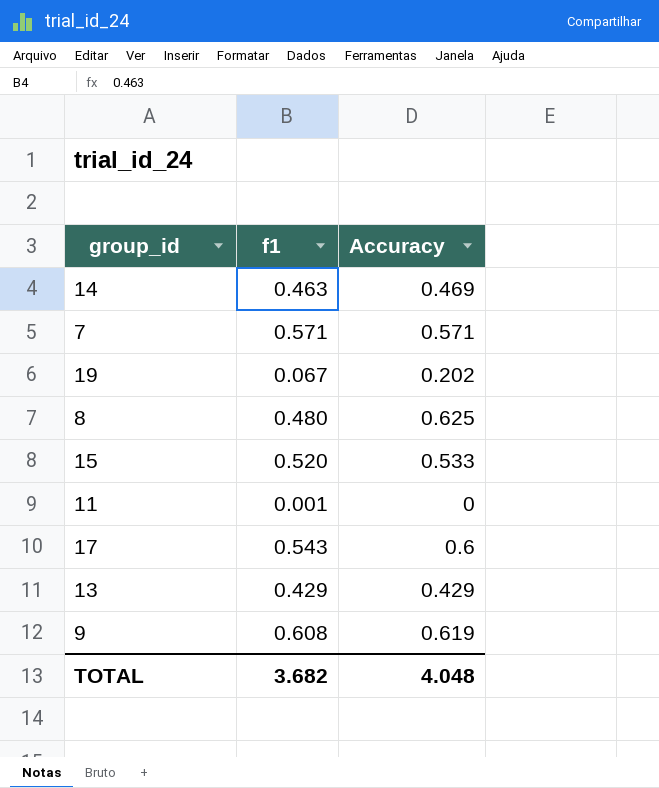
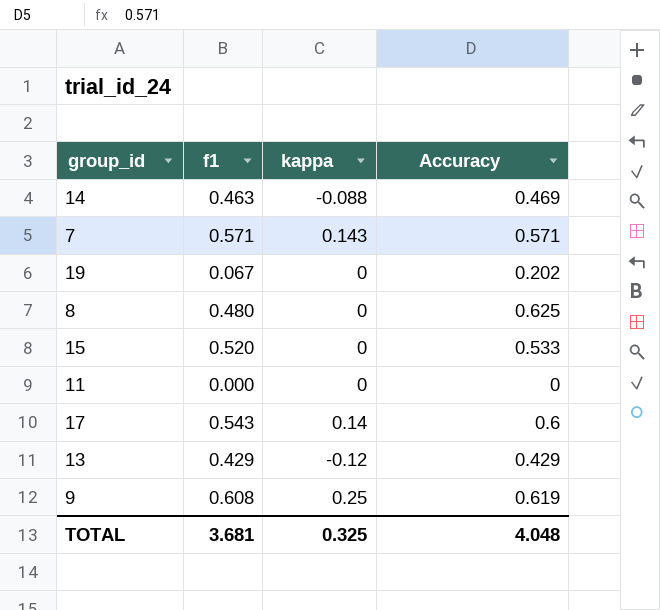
column kappa | position: none -> 3
11 | f1: 0.001 -> 0.000
TOTAL | f1: 3.682 -> 3.681

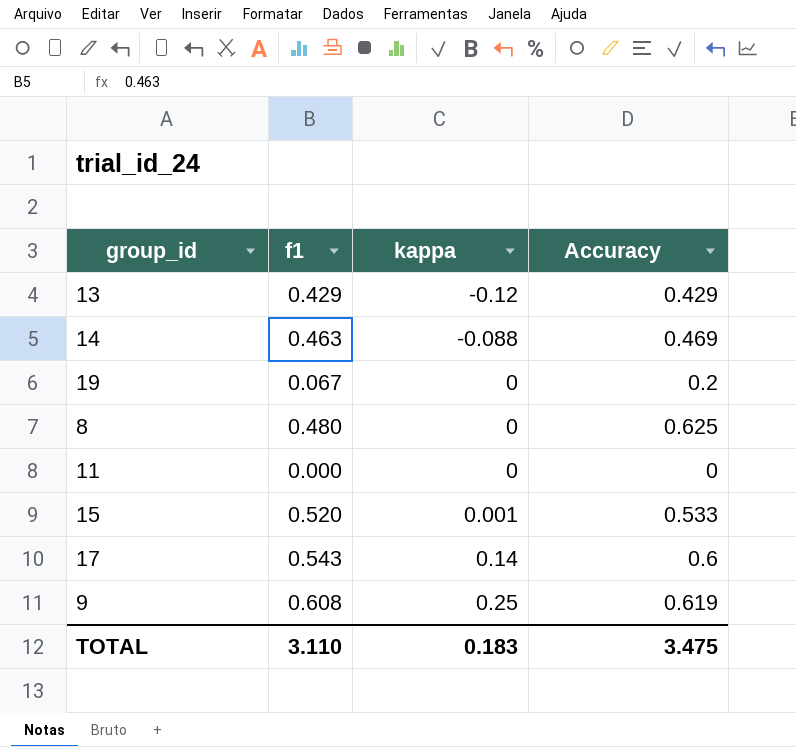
row order: none -> kappa ascending
row 7: 0.571 | 0.143 | 0.571 -> none
19 | Accuracy: 0.202 -> 0.2
15 | kappa: 0 -> 0.001
TOTAL | f1: 3.681 -> 3.110
TOTAL | kappa: 0.325 -> 0.183
TOTAL | Accuracy: 4.048 -> 3.475

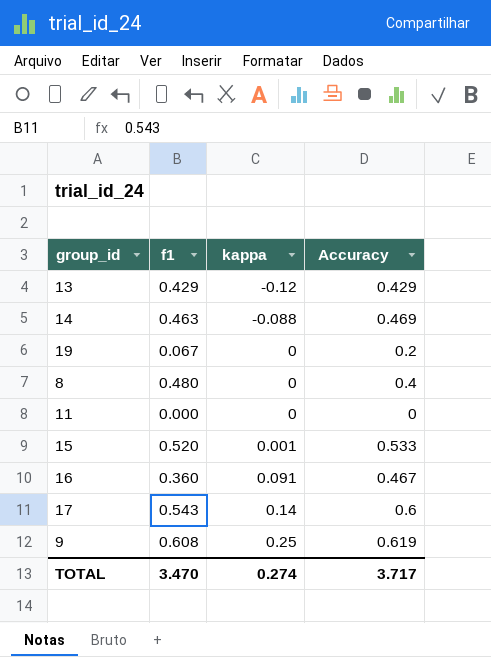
8 | Accuracy: 0.625 -> 0.4
row 16: none -> 0.360 | 0.091 | 0.467
TOTAL | f1: 3.110 -> 3.470
TOTAL | kappa: 0.183 -> 0.274
TOTAL | Accuracy: 3.475 -> 3.717

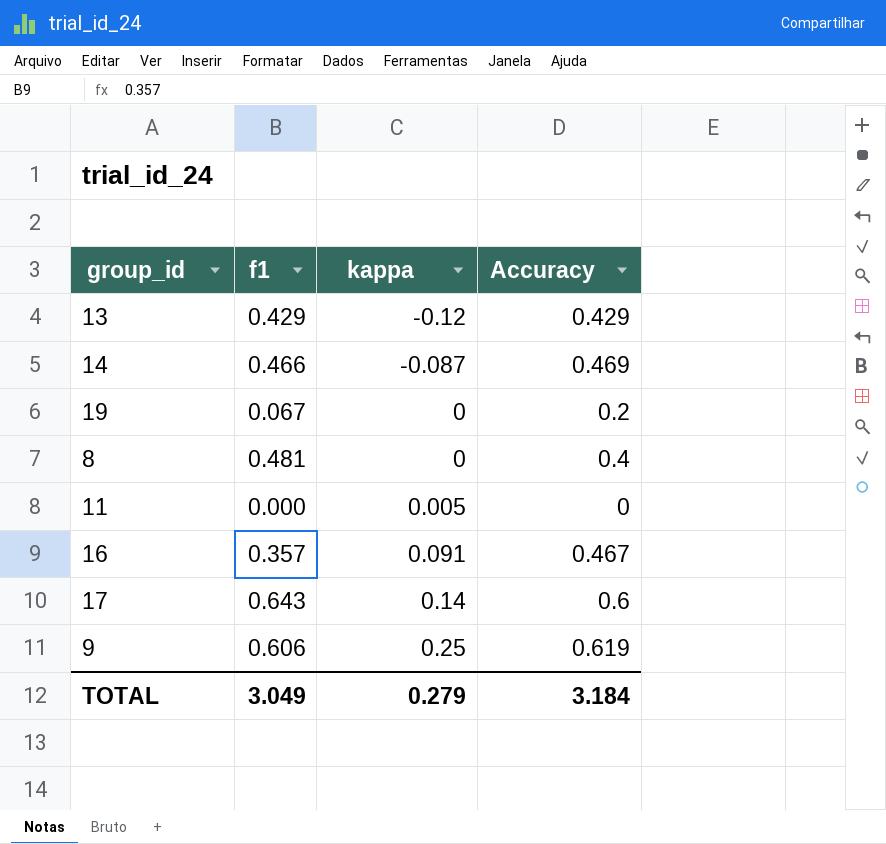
row 15: 0.520 | 0.001 | 0.533 -> none
14 | f1: 0.463 -> 0.466
14 | kappa: -0.088 -> -0.087
8 | f1: 0.480 -> 0.481
11 | kappa: 0 -> 0.005
16 | f1: 0.360 -> 0.357
17 | f1: 0.543 -> 0.643
9 | f1: 0.608 -> 0.606
TOTAL | f1: 3.470 -> 3.049
TOTAL | kappa: 0.274 -> 0.279
TOTAL | Accuracy: 3.717 -> 3.184

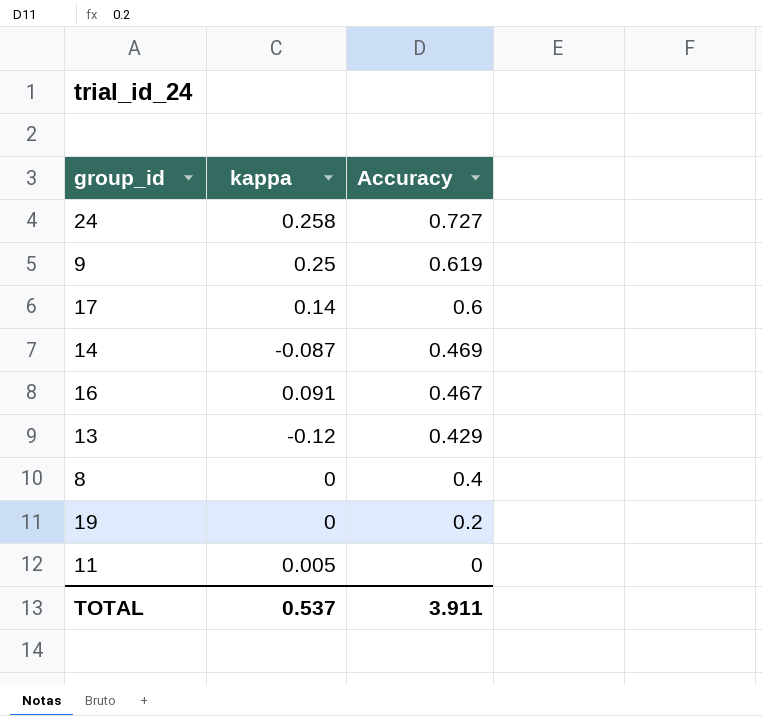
row order: kappa ascending -> Accuracy descending
column f1 | position: 2 -> none
row 24: none -> 0.258 | 0.727
TOTAL | kappa: 0.279 -> 0.537
TOTAL | Accuracy: 3.184 -> 3.911

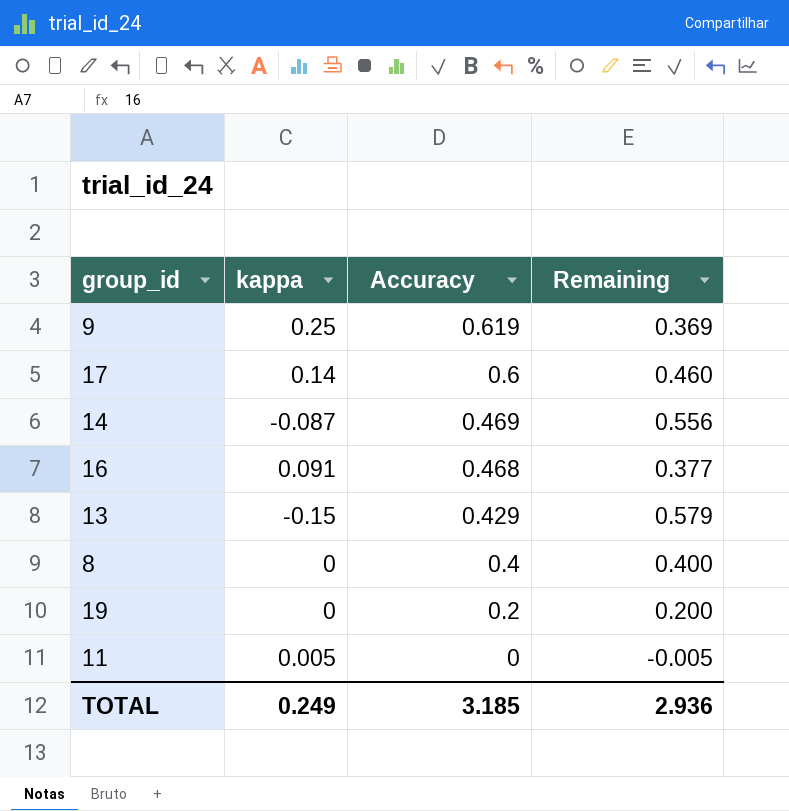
column Remaining | formula: none -> [Accuracy] - [kappa]
row 24: 0.258 | 0.727 -> none
16 | Accuracy: 0.467 -> 0.468
13 | kappa: -0.12 -> -0.15
TOTAL | kappa: 0.537 -> 0.249
TOTAL | Accuracy: 3.911 -> 3.185

